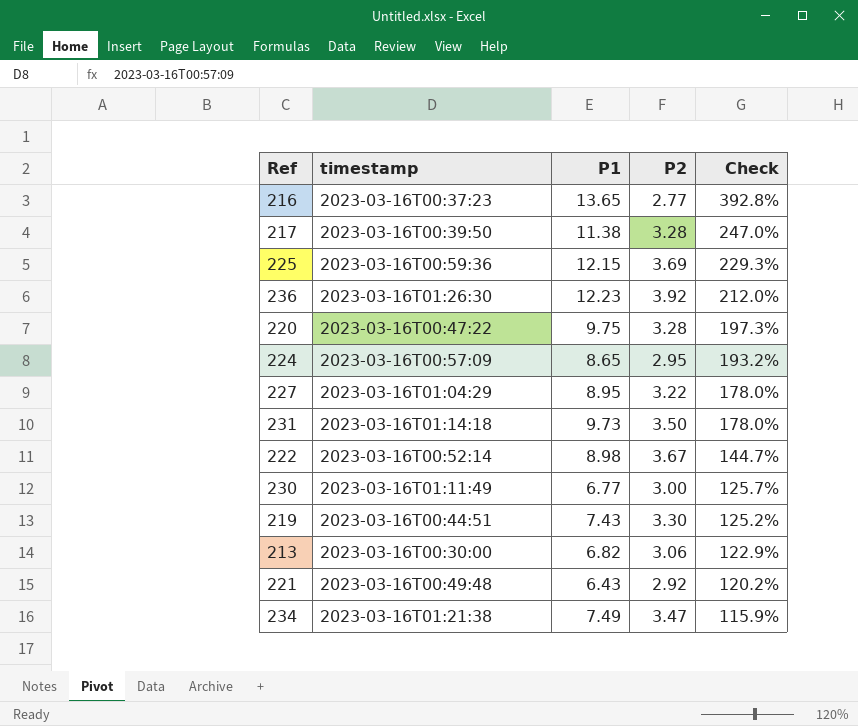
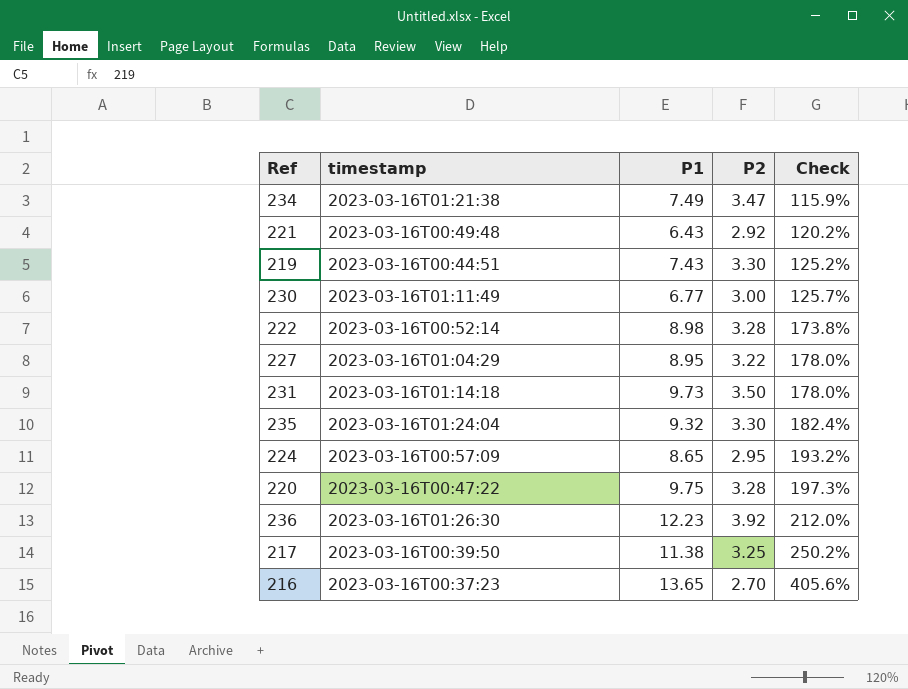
row order: Check descending -> Check ascending
row 225: 2023-03-16T00:59:36 | 12.15 | 3.69 | 229.3% -> none
row 213: 2023-03-16T00:30:00 | 6.82 | 3.06 | 122.9% -> none
222 | P2: 3.67 -> 3.28
222 | Check: 144.7% -> 173.8%
row 235: none -> 2023-03-16T01:24:04 | 9.32 | 3.30 | 182.4%
217 | P2: 3.28 -> 3.25
217 | Check: 247.0% -> 250.2%
216 | P2: 2.77 -> 2.70
216 | Check: 392.8% -> 405.6%

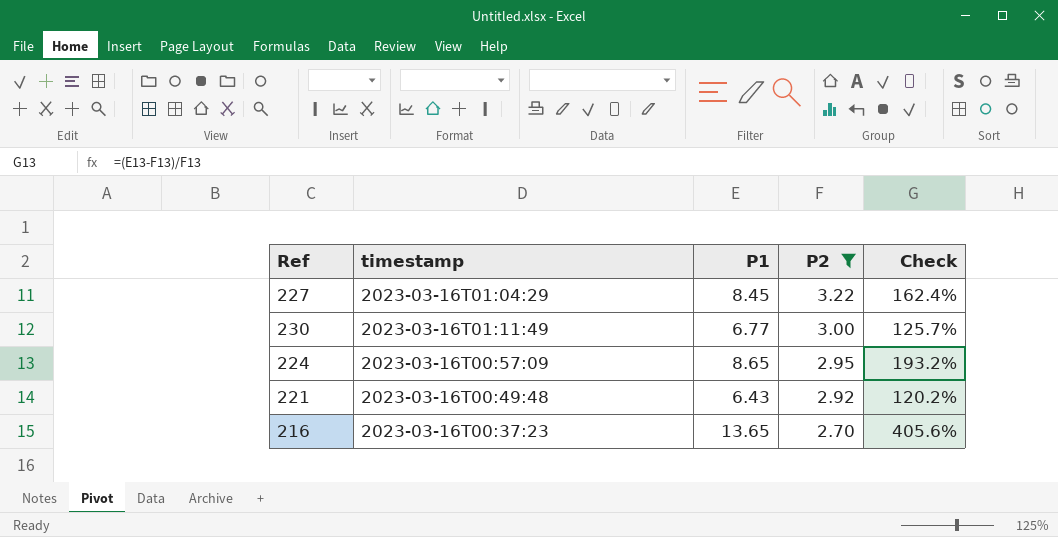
filter: none -> P2 <= 3.22
row order: Check ascending -> P2 descending
227 | P1: 8.95 -> 8.45
227 | Check: 178.0% -> 162.4%

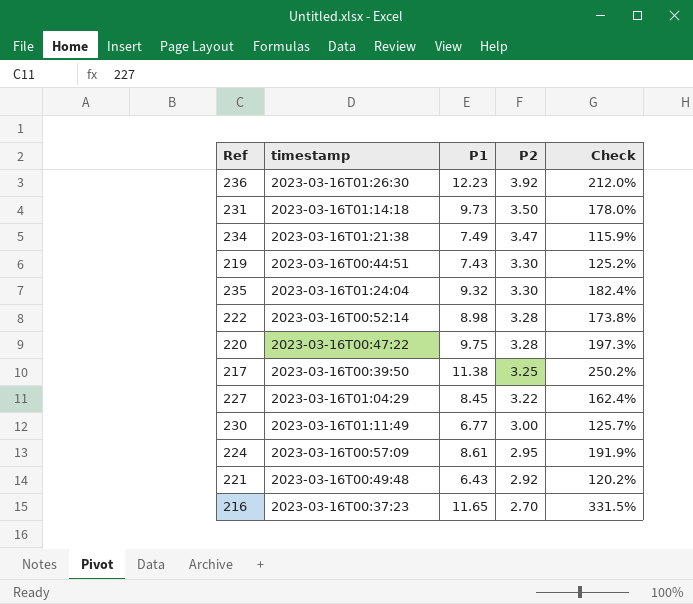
filter: P2 <= 3.22 -> none
224 | P1: 8.65 -> 8.61
224 | Check: 193.2% -> 191.9%
216 | P1: 13.65 -> 11.65
216 | Check: 405.6% -> 331.5%

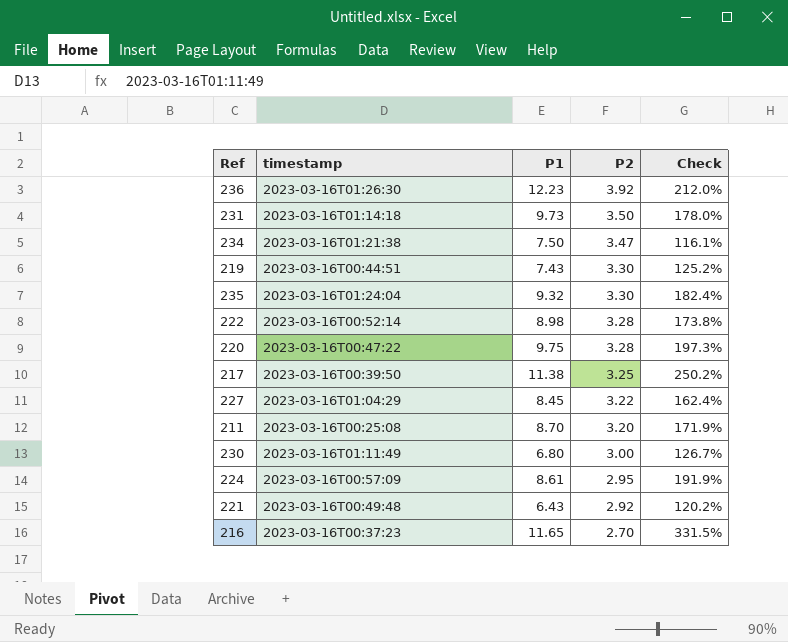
234 | P1: 7.49 -> 7.50
234 | Check: 115.9% -> 116.1%
row 211: none -> 2023-03-16T00:25:08 | 8.70 | 3.20 | 171.9%
230 | P1: 6.77 -> 6.80
230 | Check: 125.7% -> 126.7%

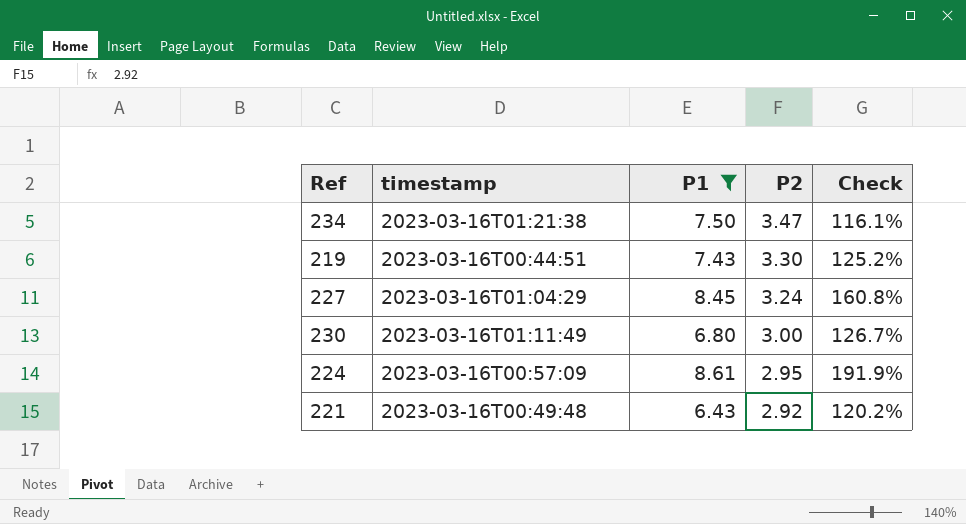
filter: none -> P1 <= 8.61
227 | P2: 3.22 -> 3.24
227 | Check: 162.4% -> 160.8%

